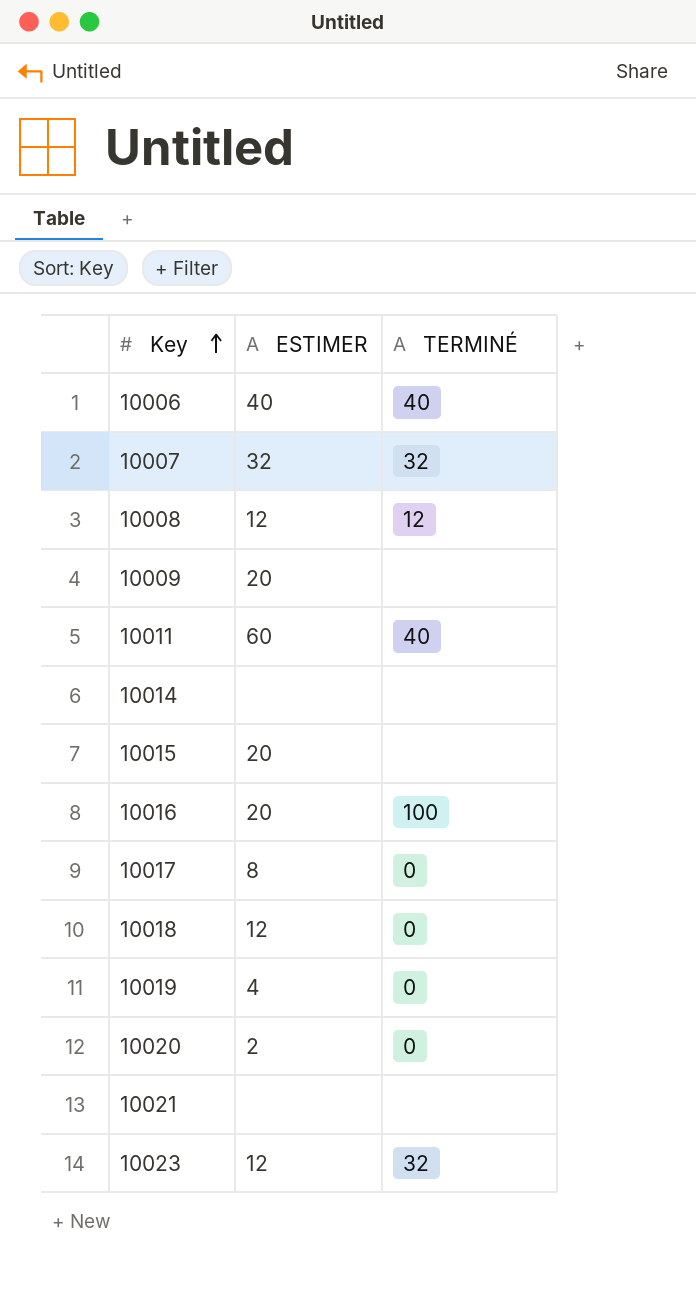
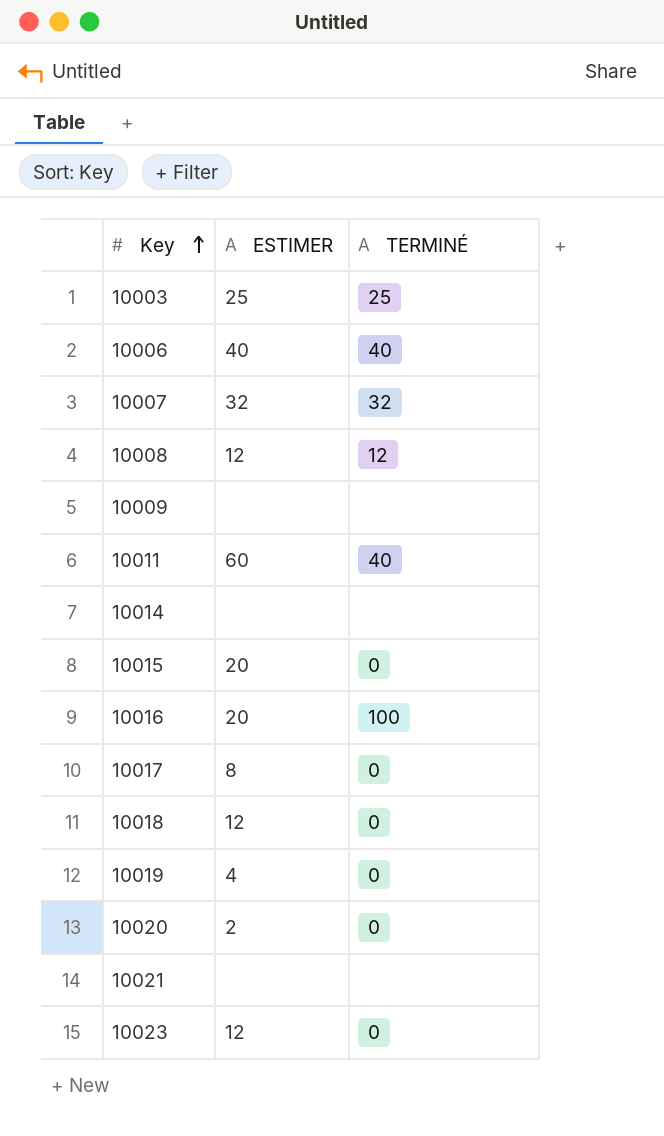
row 10003: none -> 25 | 25
10009 | ESTIMER: 20 -> none
10015 | TERMINÉ: none -> 0
10023 | TERMINÉ: 32 -> 0

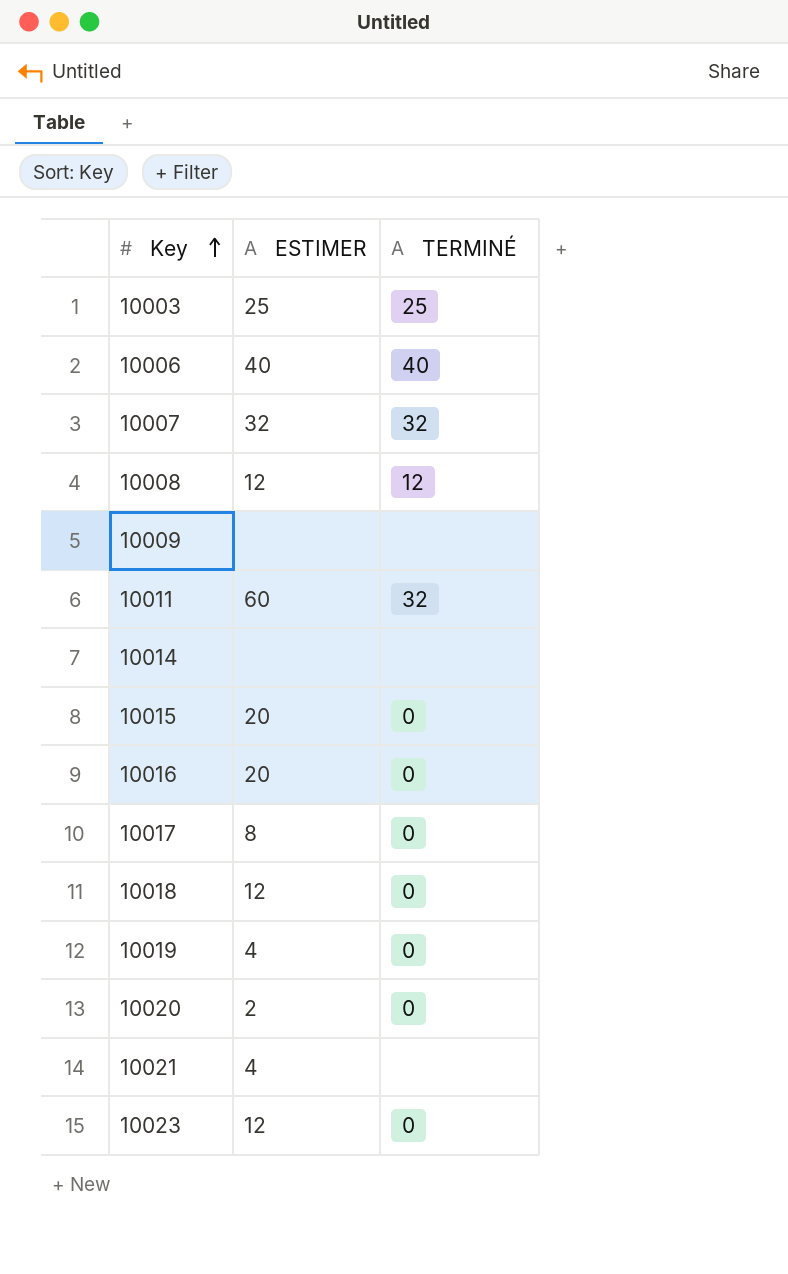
10011 | TERMINÉ: 40 -> 32
10016 | TERMINÉ: 100 -> 0
10021 | ESTIMER: none -> 4

